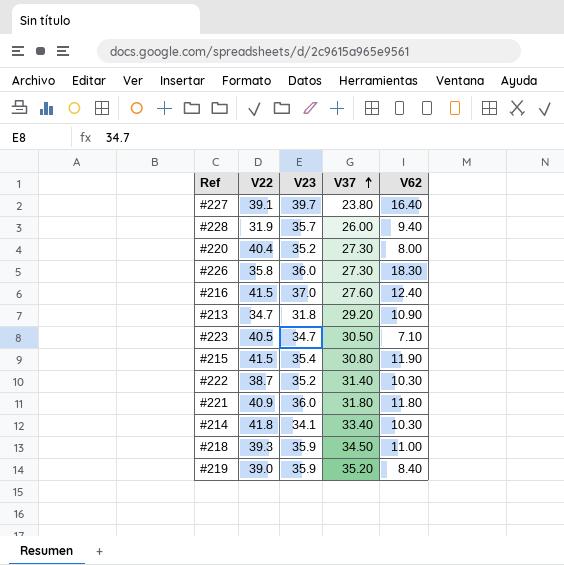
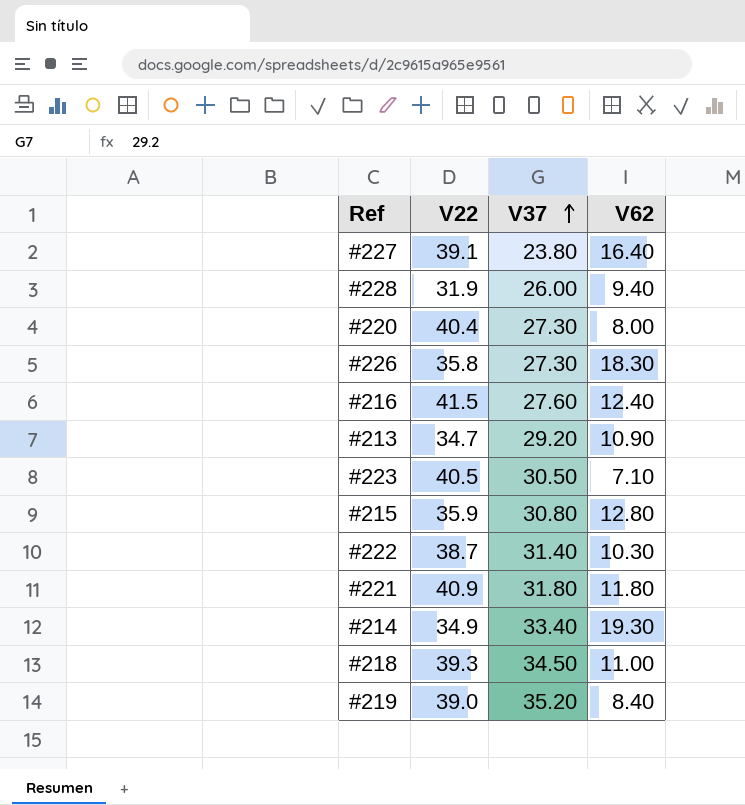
column V23 | position: 3 -> none
#215 | V22: 41.5 -> 35.9
#215 | V62: 11.90 -> 12.80
#214 | V22: 41.8 -> 34.9
#214 | V62: 10.30 -> 19.30

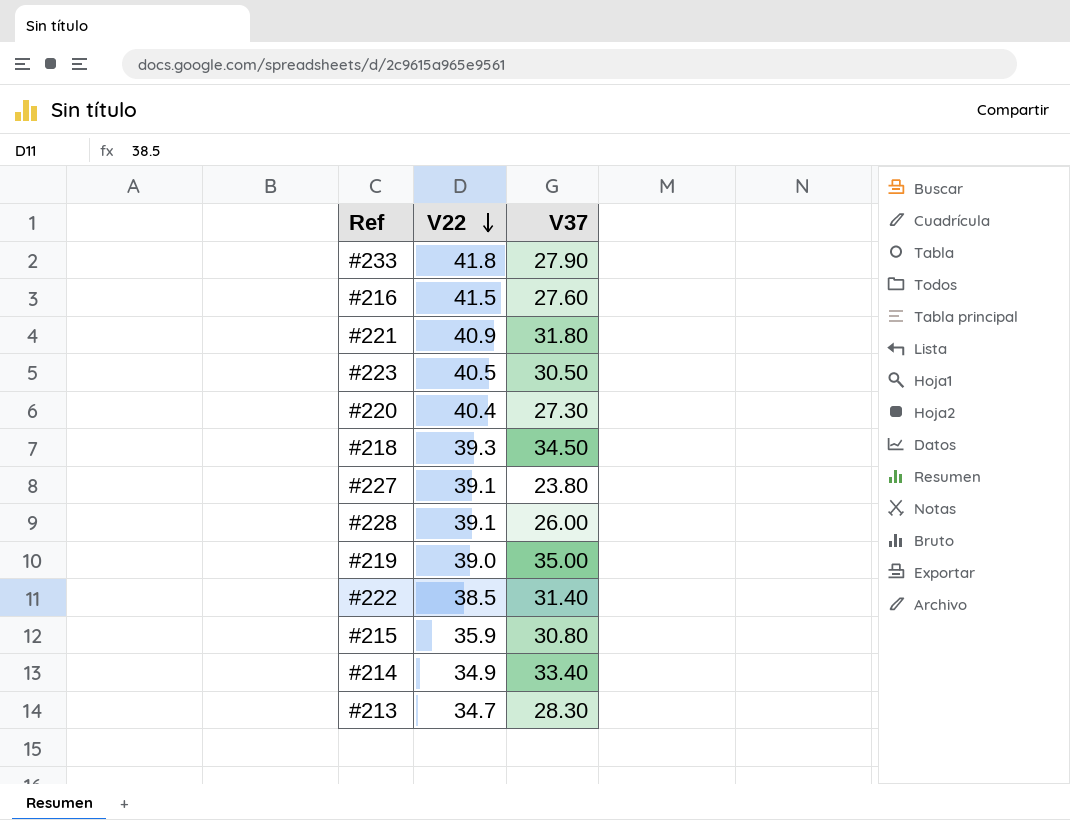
row order: V37 ascending -> V22 descending
column V62 | position: 4 -> none
row #226: 35.8 | 27.30 | 18.30 -> none
row #233: none -> 41.8 | 27.90
#228 | V22: 31.9 -> 39.1
#219 | V37: 35.20 -> 35.00
#222 | V22: 38.7 -> 38.5
#213 | V37: 29.20 -> 28.30

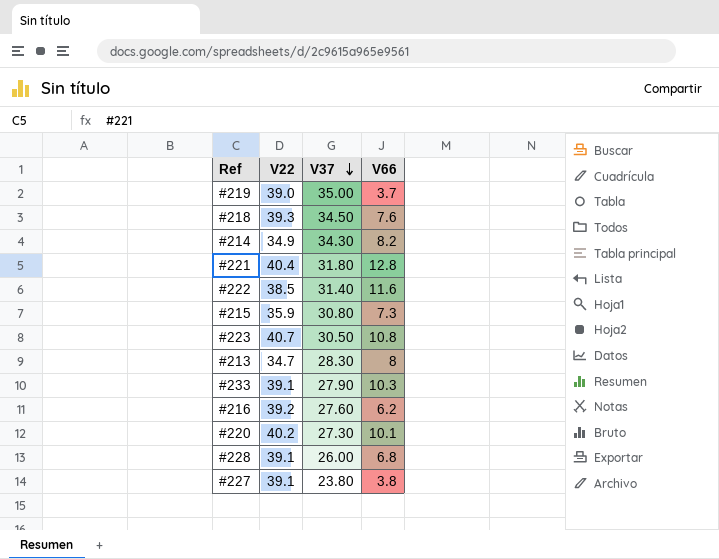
row order: V22 descending -> V37 descending
column V66 | position: none -> 4
#214 | V37: 33.40 -> 34.30
#221 | V22: 40.9 -> 40.4
#223 | V22: 40.5 -> 40.7
#233 | V22: 41.8 -> 39.1
#216 | V22: 41.5 -> 39.2
#220 | V22: 40.4 -> 40.2

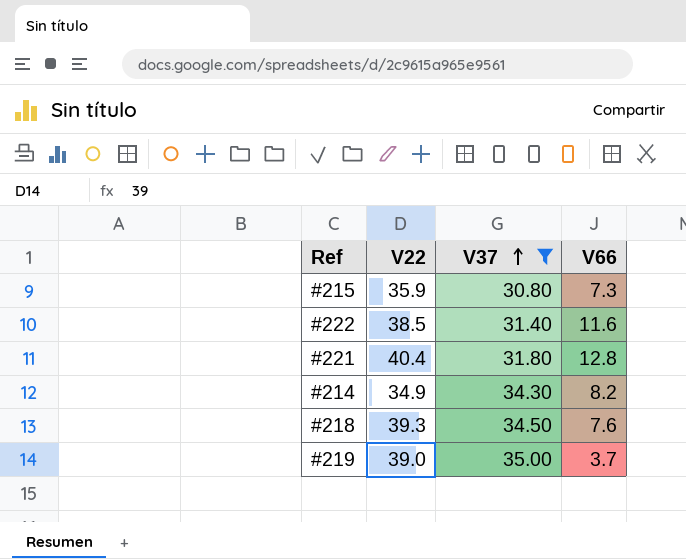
filter: none -> V37 >= 30.80
row order: V37 descending -> V37 ascending

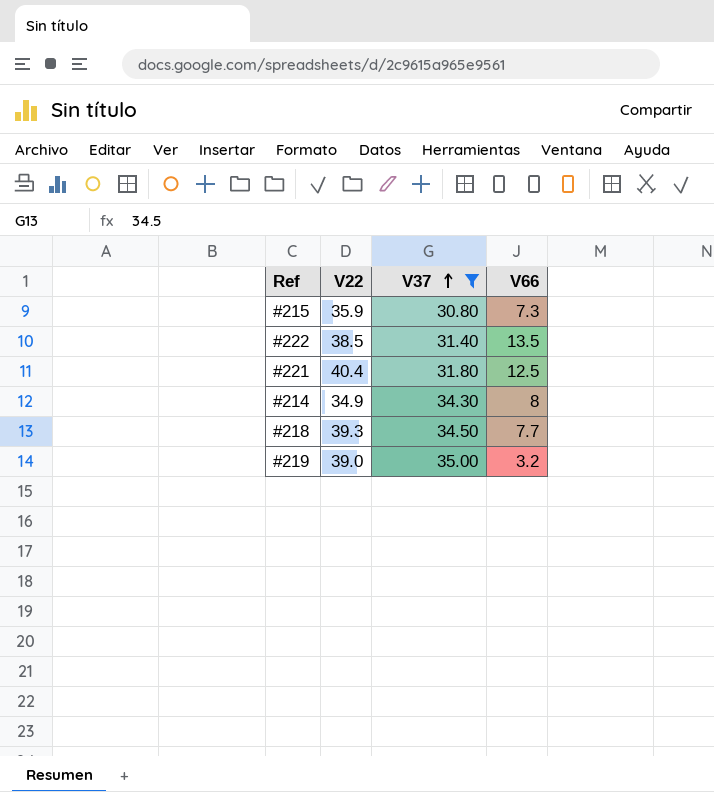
#222 | V66: 11.6 -> 13.5
#221 | V66: 12.8 -> 12.5
#214 | V66: 8.2 -> 8
#218 | V66: 7.6 -> 7.7
#219 | V66: 3.7 -> 3.2

